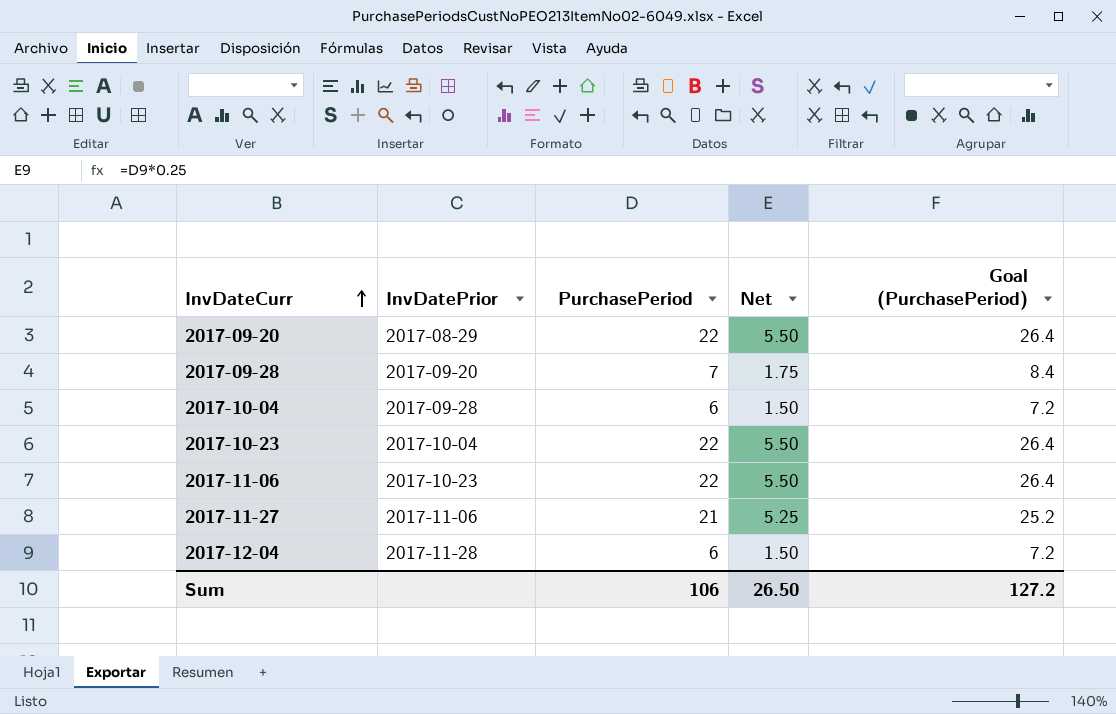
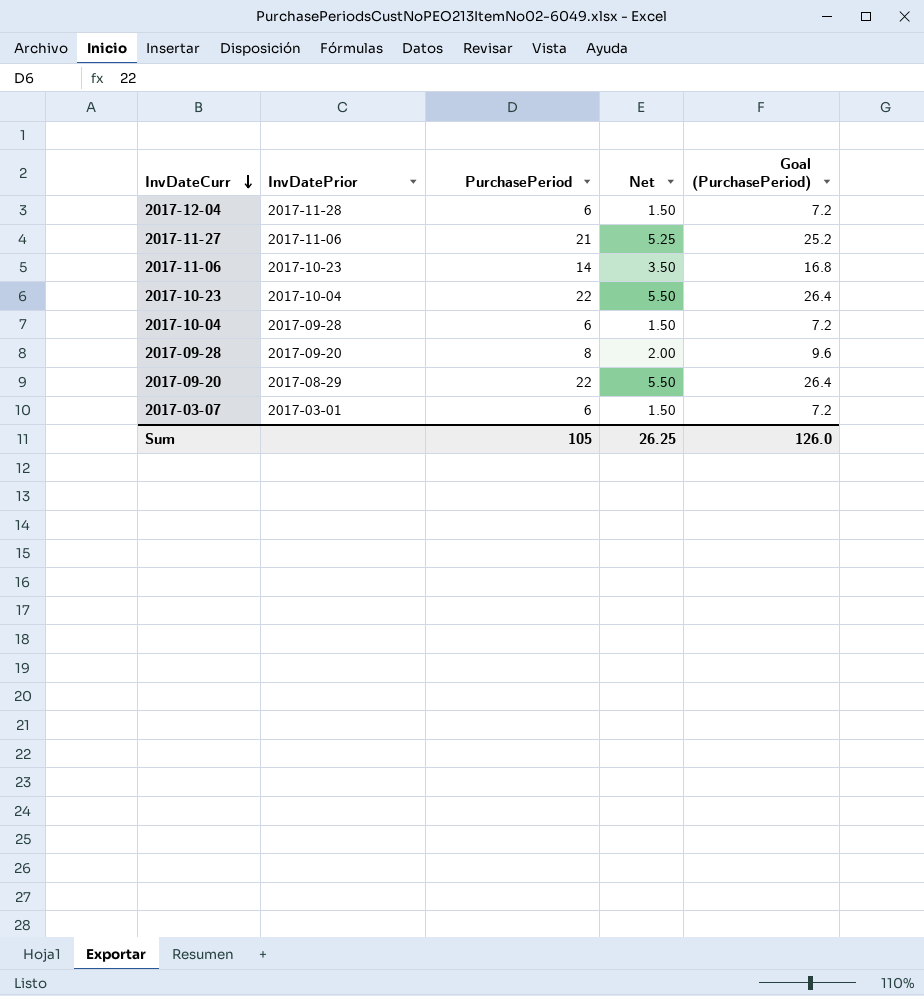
row order: InvDateCurr ascending -> InvDateCurr descending
2017-11-06 | PurchasePeriod: 22 -> 14
2017-11-06 | Net: 5.50 -> 3.50
2017-11-06 | Goal (PurchasePeriod): 26.4 -> 16.8
2017-09-28 | PurchasePeriod: 7 -> 8
2017-09-28 | Net: 1.75 -> 2.00
2017-09-28 | Goal (PurchasePeriod): 8.4 -> 9.6
row 2017-03-07: none -> 2017-03-01 | 6 | 1.50 | 7.2
Sum | PurchasePeriod: 106 -> 105
Sum | Net: 26.50 -> 26.25
Sum | Goal (PurchasePeriod): 127.2 -> 126.0

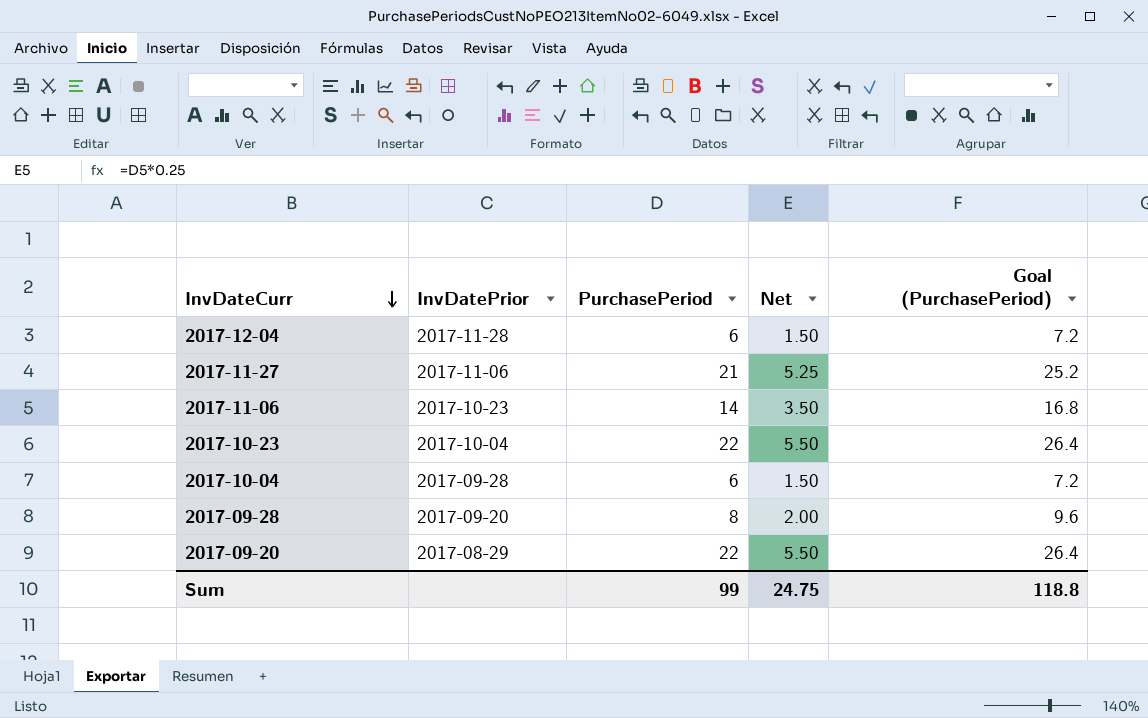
row 2017-03-07: 2017-03-01 | 6 | 1.50 | 7.2 -> none
Sum | PurchasePeriod: 105 -> 99
Sum | Net: 26.25 -> 24.75
Sum | Goal (PurchasePeriod): 126.0 -> 118.8

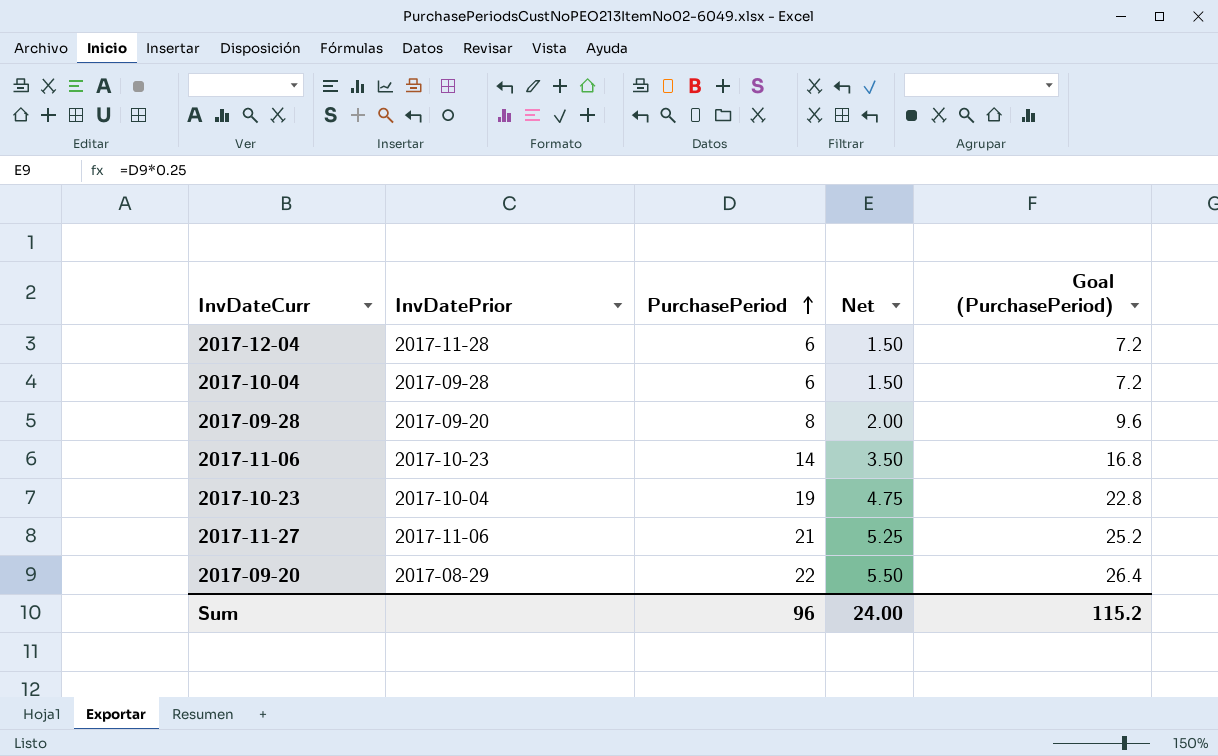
row order: InvDateCurr descending -> PurchasePeriod ascending
2017-10-23 | PurchasePeriod: 22 -> 19
2017-10-23 | Net: 5.50 -> 4.75
2017-10-23 | Goal (PurchasePeriod): 26.4 -> 22.8
Sum | PurchasePeriod: 99 -> 96
Sum | Net: 24.75 -> 24.00
Sum | Goal (PurchasePeriod): 118.8 -> 115.2

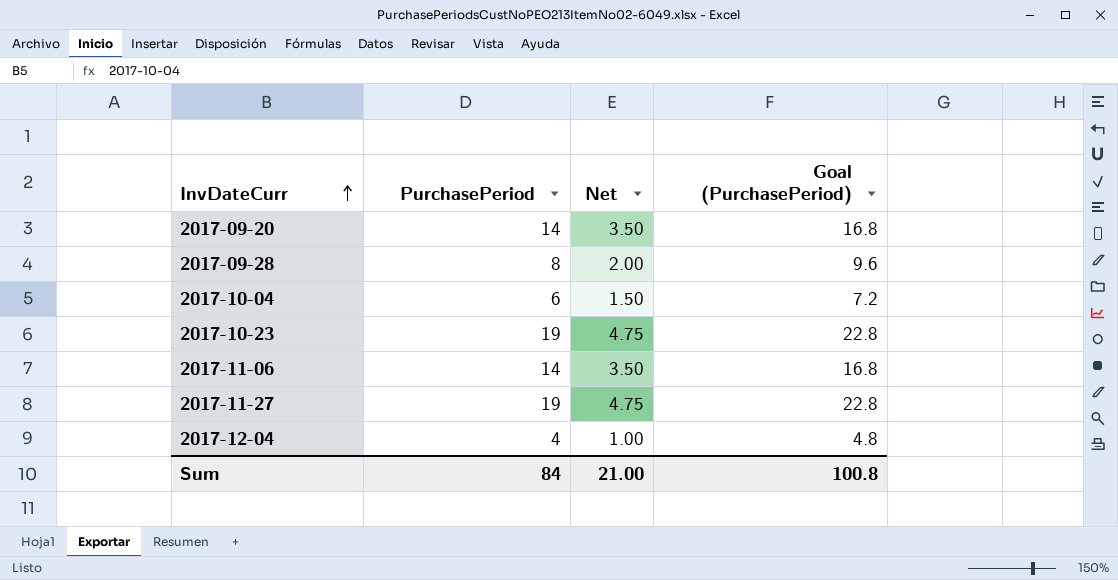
row order: PurchasePeriod ascending -> InvDateCurr ascending
column InvDatePrior | position: 2 -> none
2017-09-20 | PurchasePeriod: 22 -> 14
2017-09-20 | Net: 5.50 -> 3.50
2017-09-20 | Goal (PurchasePeriod): 26.4 -> 16.8
2017-11-27 | PurchasePeriod: 21 -> 19
2017-11-27 | Net: 5.25 -> 4.75
2017-11-27 | Goal (PurchasePeriod): 25.2 -> 22.8
2017-12-04 | PurchasePeriod: 6 -> 4
2017-12-04 | Net: 1.50 -> 1.00
2017-12-04 | Goal (PurchasePeriod): 7.2 -> 4.8
Sum | PurchasePeriod: 96 -> 84
Sum | Net: 24.00 -> 21.00
Sum | Goal (PurchasePeriod): 115.2 -> 100.8

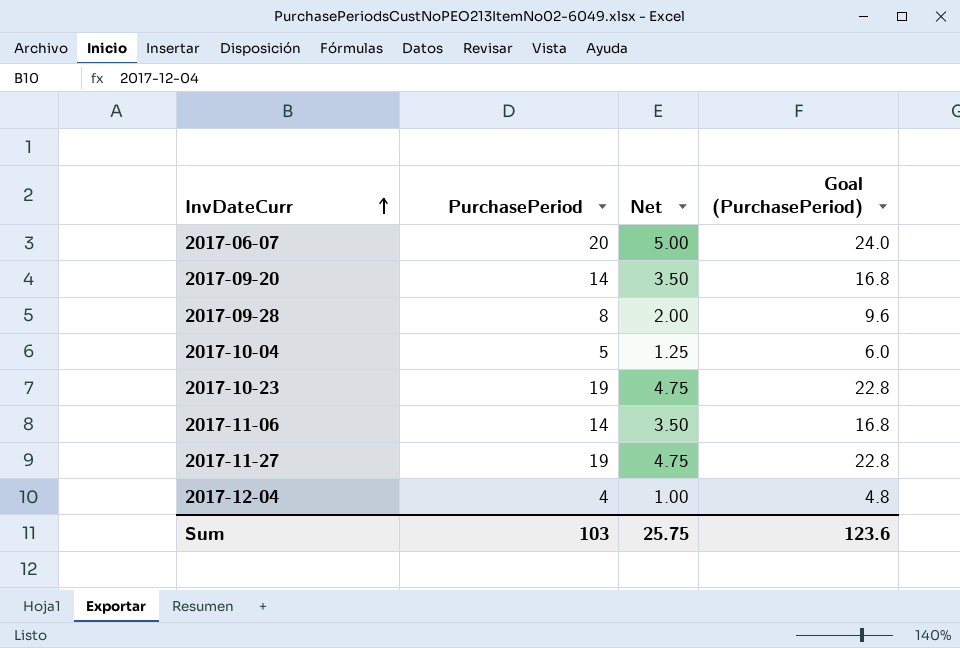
row 2017-06-07: none -> 20 | 5.00 | 24.0
2017-10-04 | PurchasePeriod: 6 -> 5
2017-10-04 | Net: 1.50 -> 1.25
2017-10-04 | Goal (PurchasePeriod): 7.2 -> 6.0
Sum | PurchasePeriod: 84 -> 103
Sum | Net: 21.00 -> 25.75
Sum | Goal (PurchasePeriod): 100.8 -> 123.6

